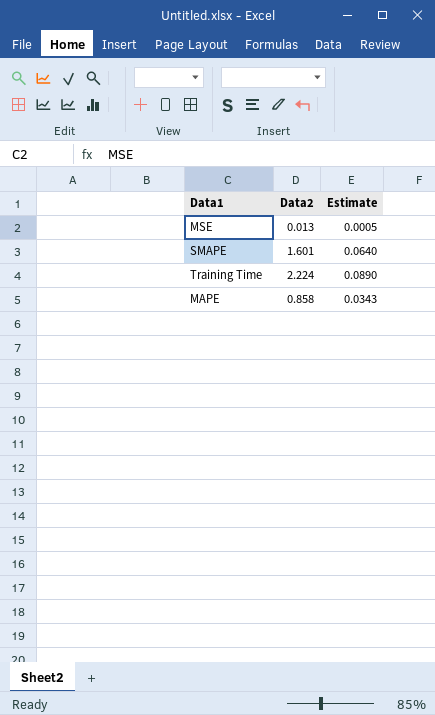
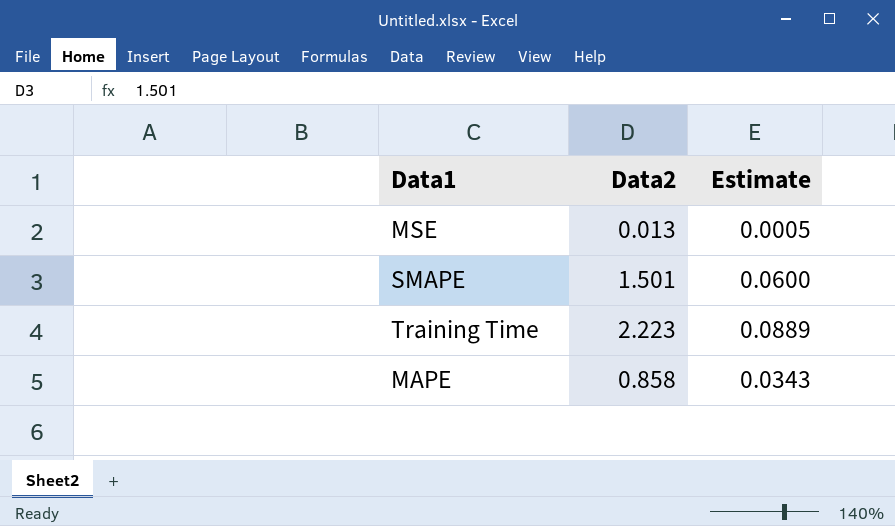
SMAPE | Data2: 1.601 -> 1.501
SMAPE | Estimate: 0.0640 -> 0.0600
Training Time | Data2: 2.224 -> 2.223
Training Time | Estimate: 0.0890 -> 0.0889

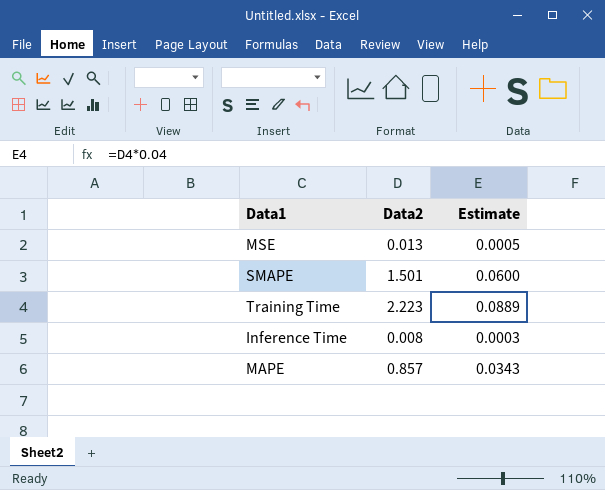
row Inference Time: none -> 0.008 | 0.0003
MAPE | Data2: 0.858 -> 0.857

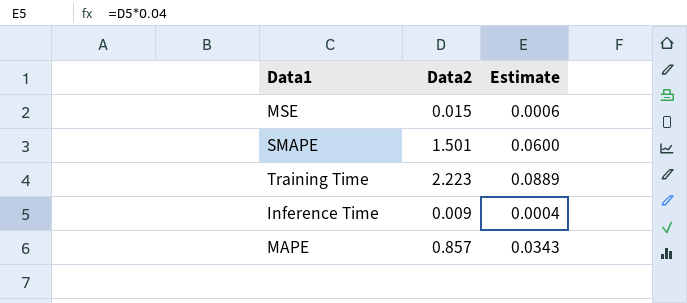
MSE | Data2: 0.013 -> 0.015
MSE | Estimate: 0.0005 -> 0.0006
Inference Time | Data2: 0.008 -> 0.009
Inference Time | Estimate: 0.0003 -> 0.0004

